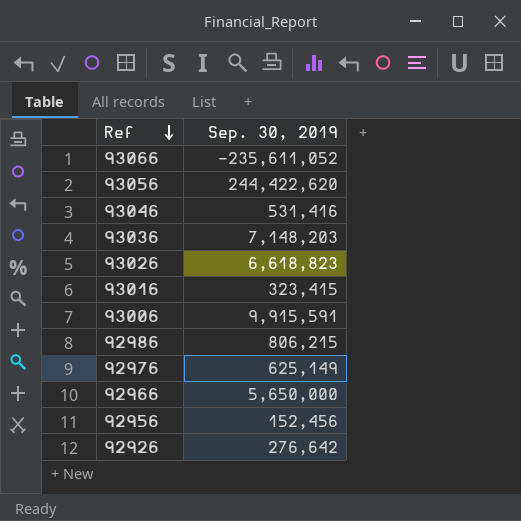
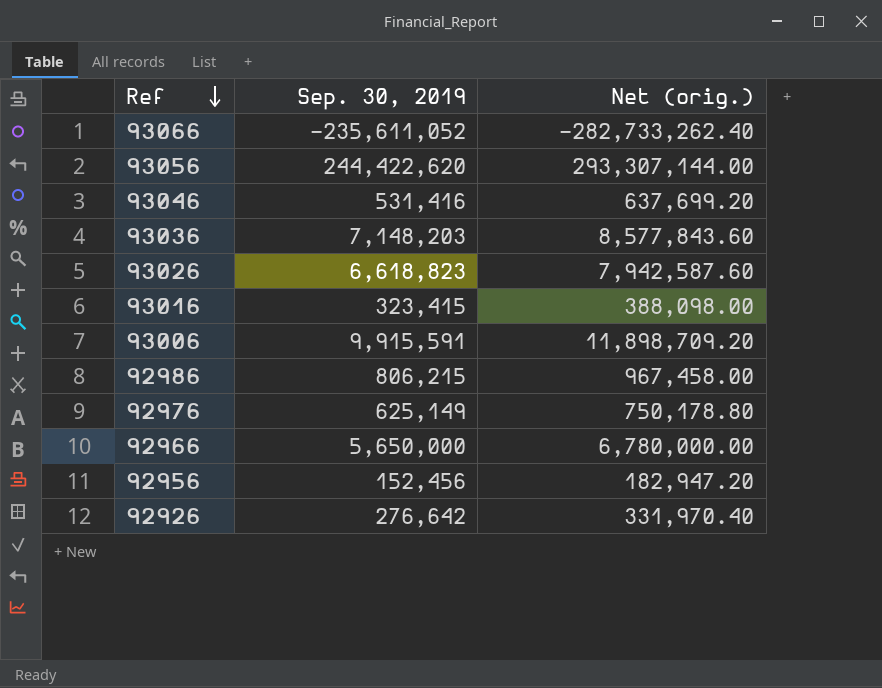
column Net (orig.) | formula: none -> [Sep. 30, 2019] * 1.2

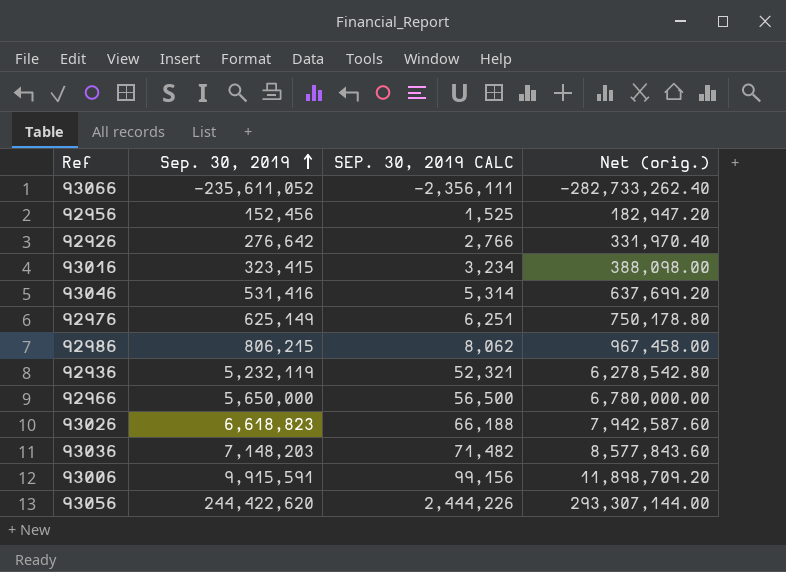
row order: Ref descending -> Sep. 30, 2019 ascending
column SEP. 30, 2019 CALC | formula: none -> [Sep. 30, 2019] * 0.01
row 92936: none -> 5,232,119 | 52,321 | 6,278,542.80

